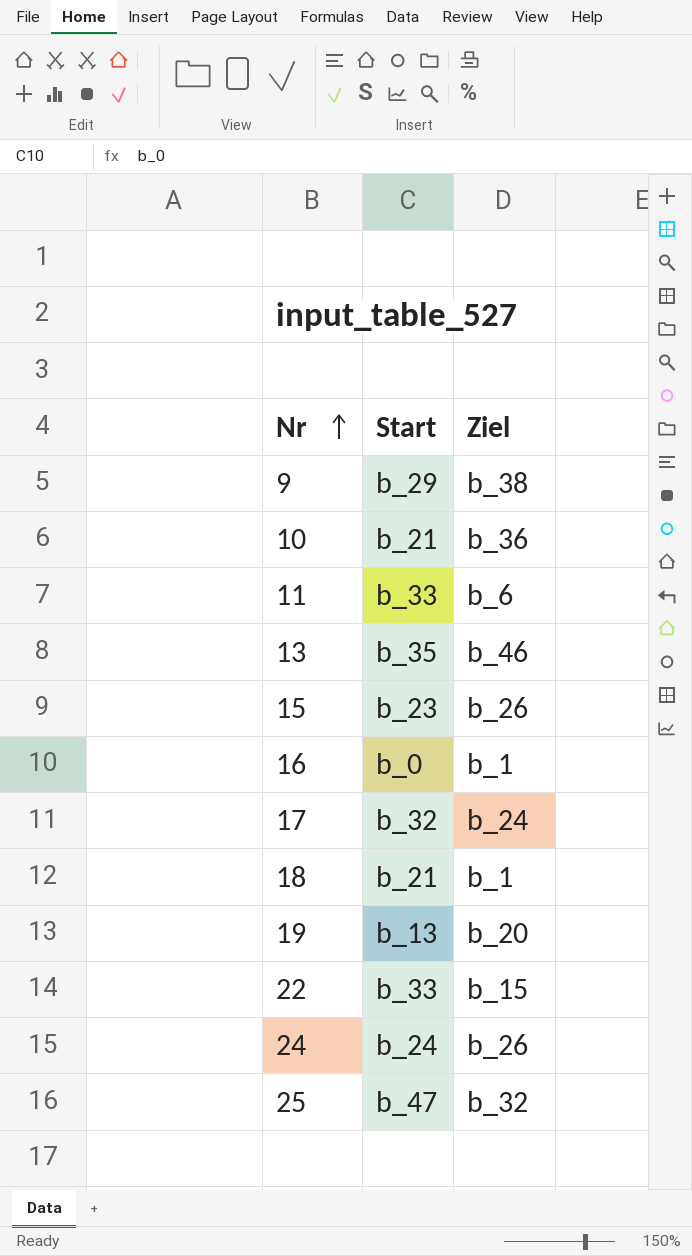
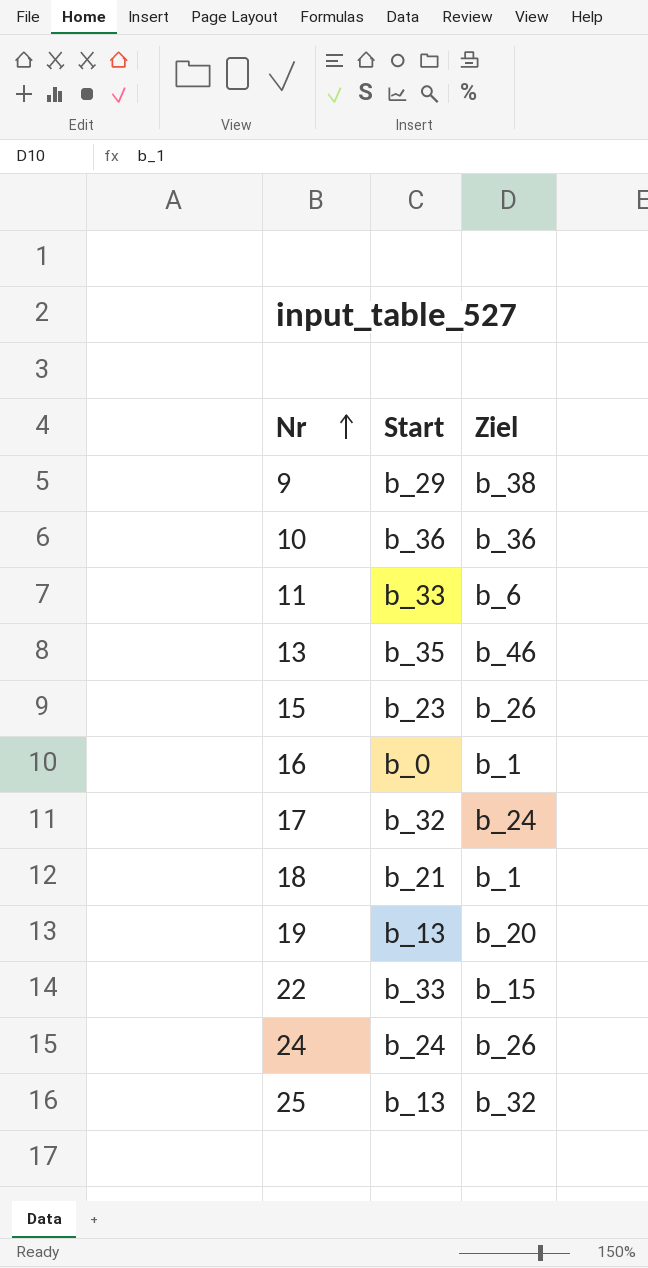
10 | Start: b_21 -> b_36
25 | Start: b_47 -> b_13

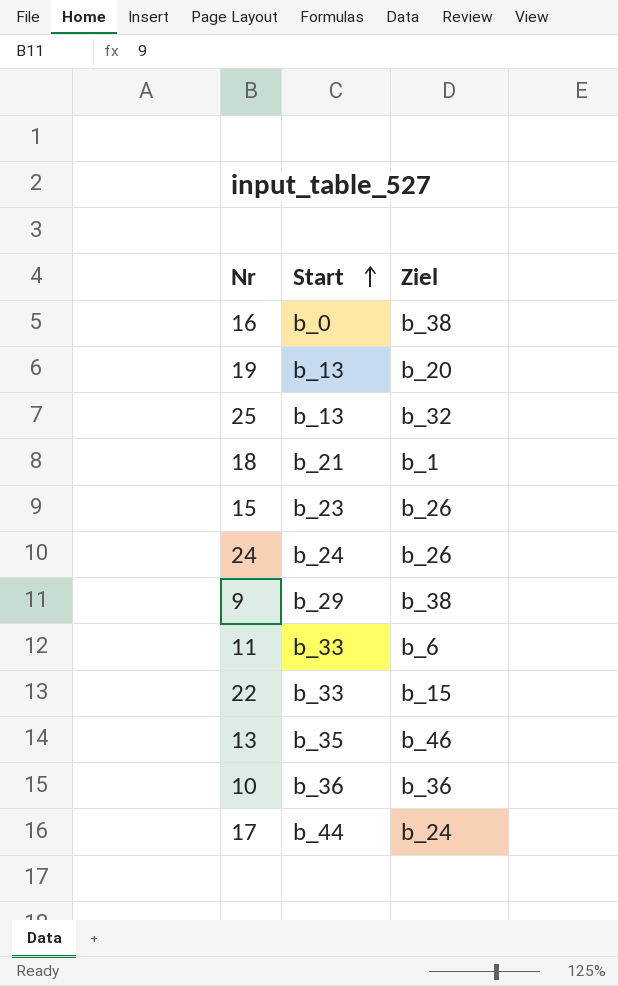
row order: Nr ascending -> Start ascending
16 | Ziel: b_1 -> b_38
17 | Start: b_32 -> b_44

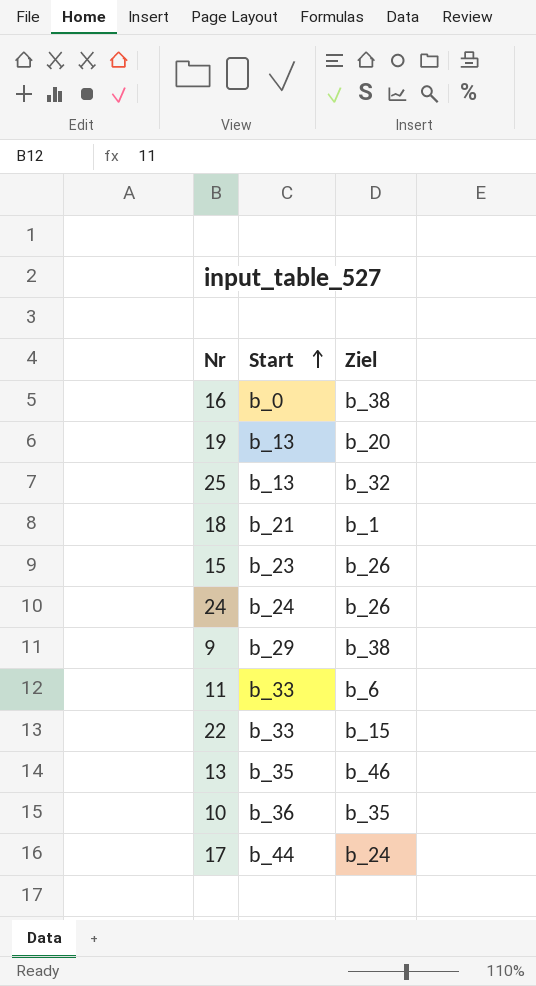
10 | Ziel: b_36 -> b_35

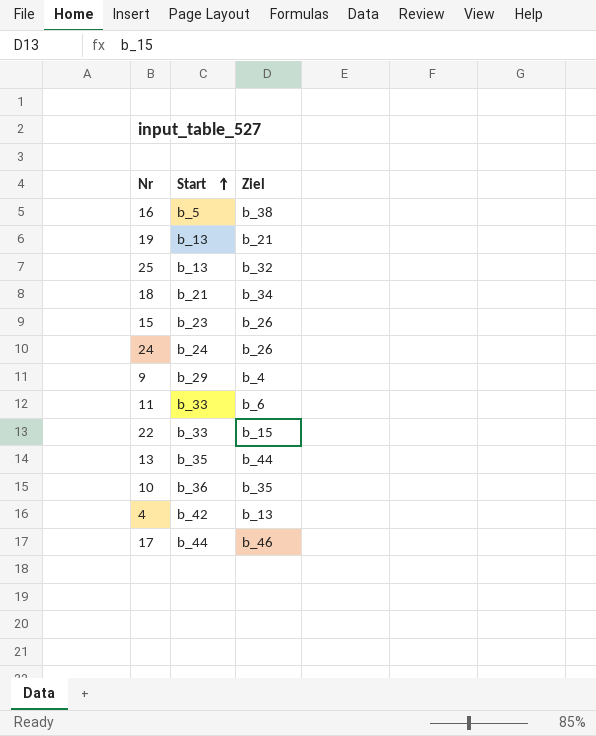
16 | Start: b_0 -> b_5
19 | Ziel: b_20 -> b_21
18 | Ziel: b_1 -> b_34
9 | Ziel: b_38 -> b_4
13 | Ziel: b_46 -> b_44
row 4: none -> b_42 | b_13
17 | Ziel: b_24 -> b_46

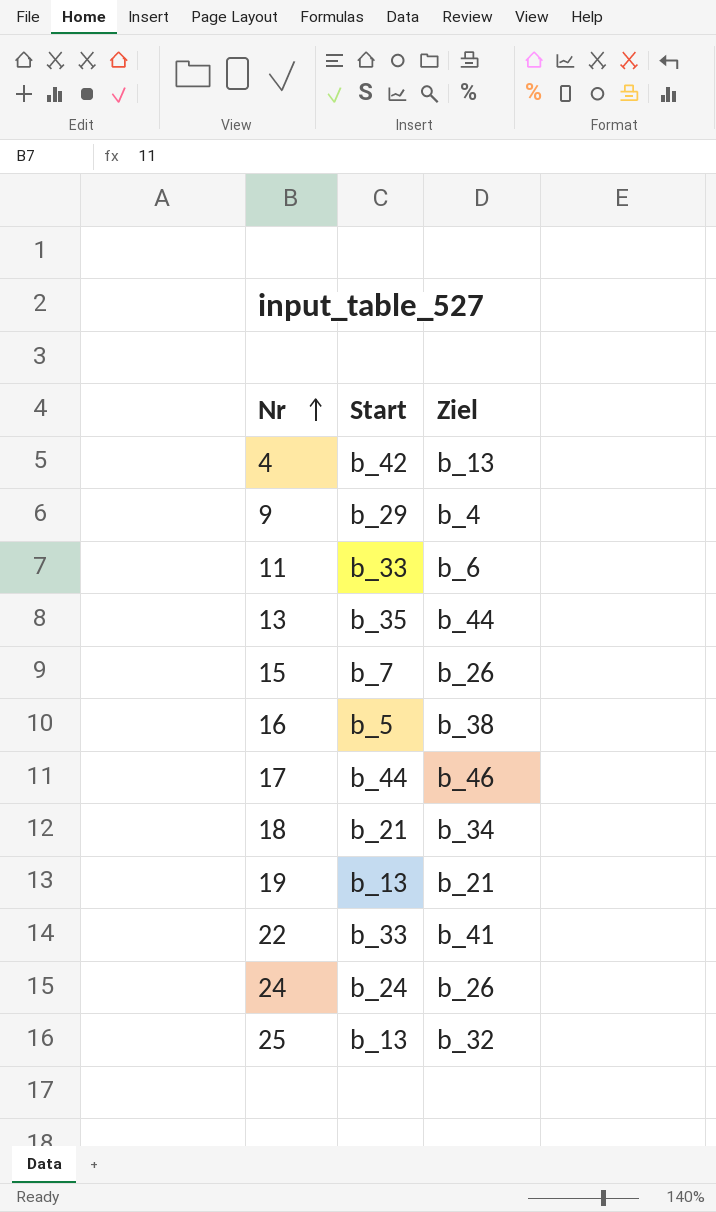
row order: Start ascending -> Nr ascending
row 10: b_36 | b_35 -> none
15 | Start: b_23 -> b_7
22 | Ziel: b_15 -> b_41

